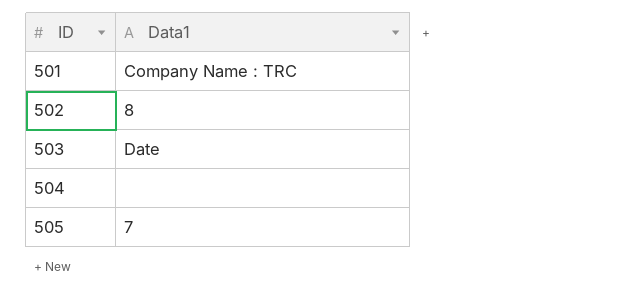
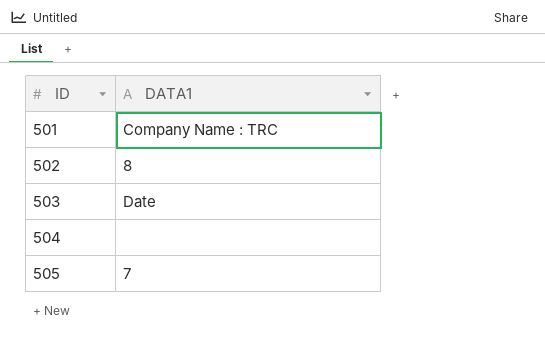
column name: Data1 -> DATA1

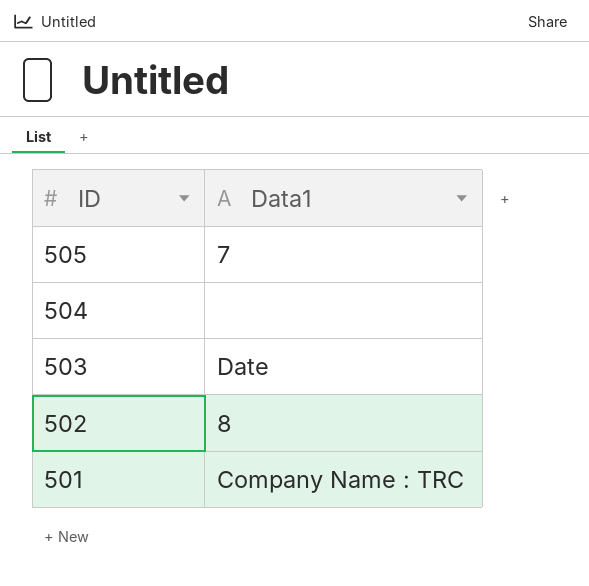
row order: ID ascending -> ID descending
column name: DATA1 -> Data1

